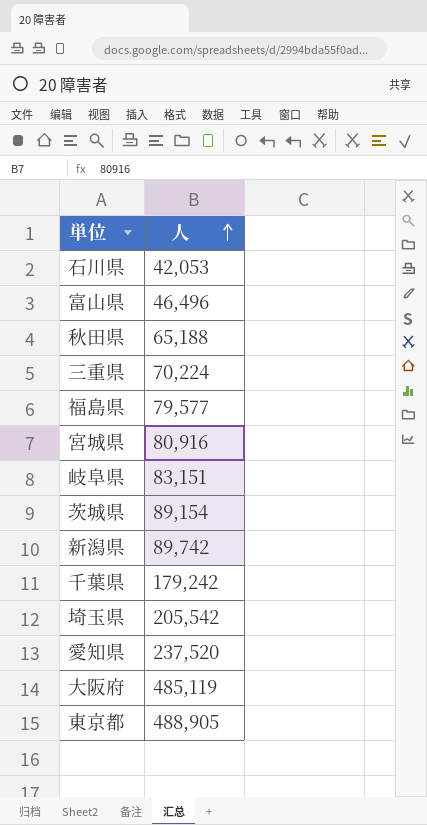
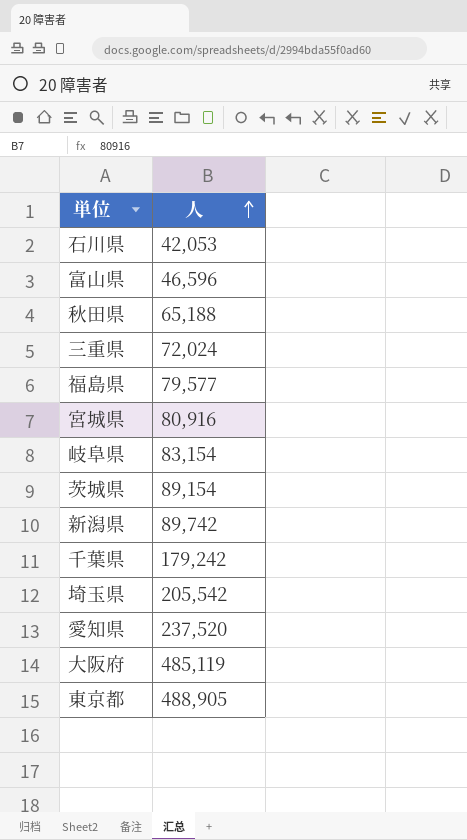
富山県 | 人: 46,496 -> 46,596
三重県 | 人: 70,224 -> 72,024
岐阜県 | 人: 83,151 -> 83,154

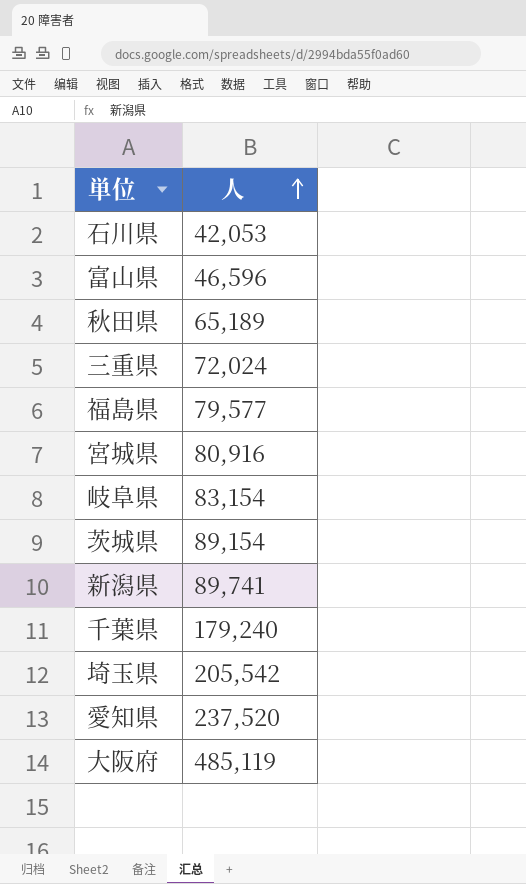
row 東京都: 488,905 -> none
秋田県 | 人: 65,188 -> 65,189
新潟県 | 人: 89,742 -> 89,741
千葉県 | 人: 179,242 -> 179,240

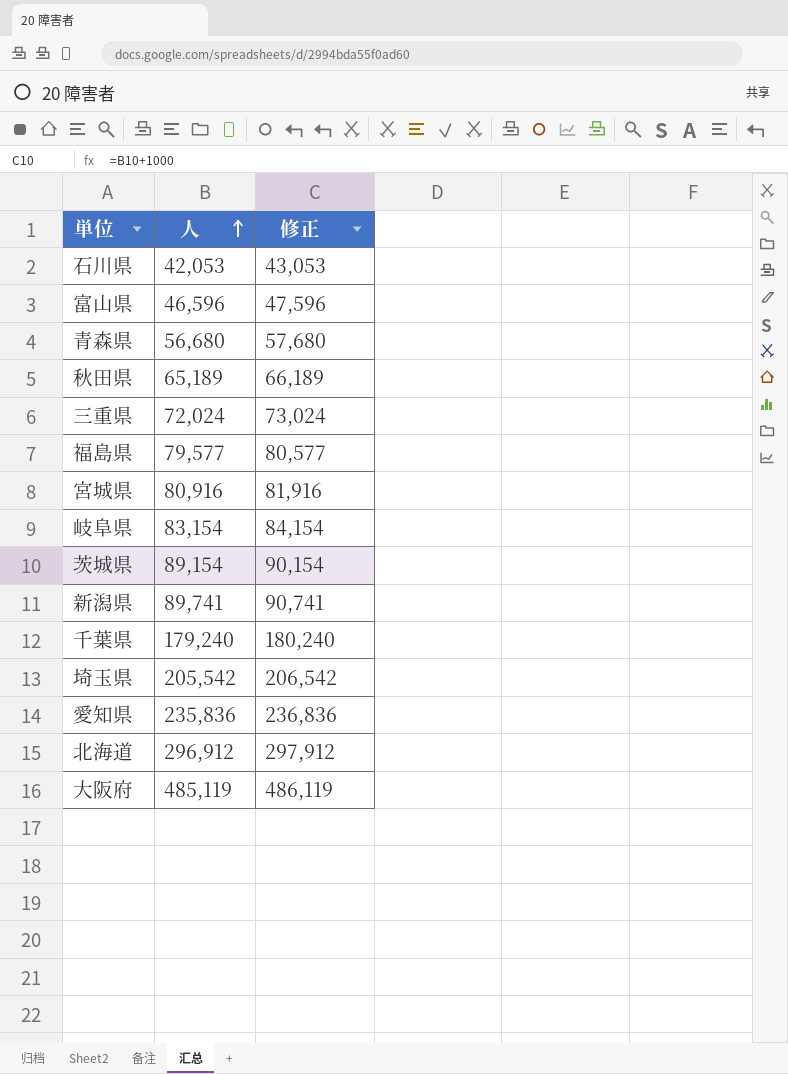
column 修正 | formula: none -> [人] + 1000
row 青森県: none -> 56,680 | 57,680
愛知県 | 人: 237,520 -> 235,836
row 北海道: none -> 296,912 | 297,912

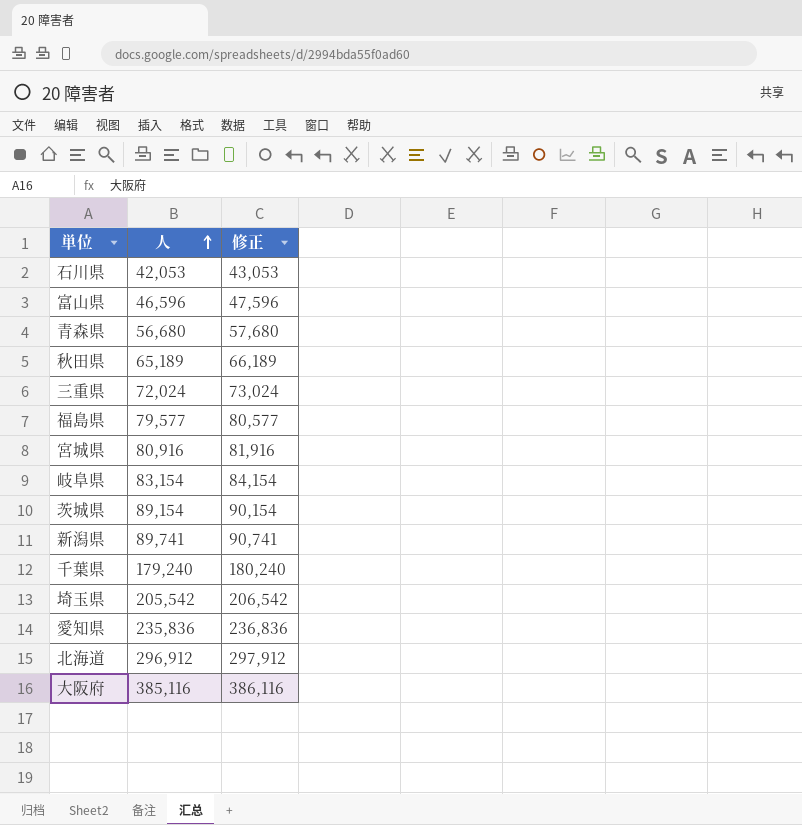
大阪府 | 人: 485,119 -> 385,116
大阪府 | 修正: 486,119 -> 386,116

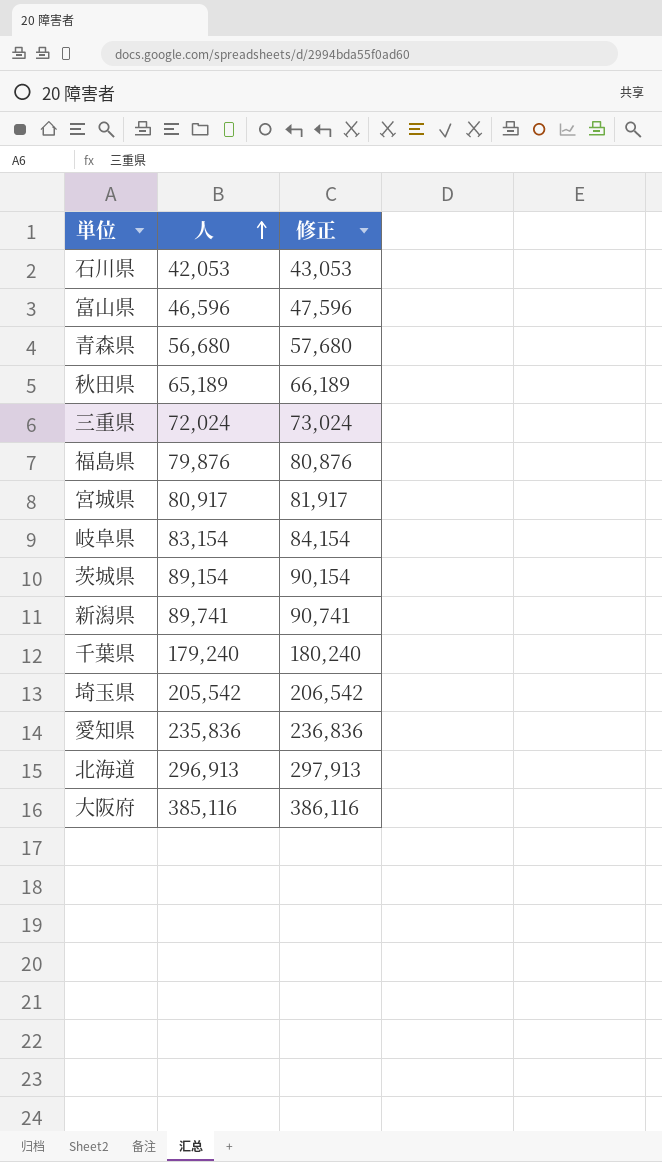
福島県 | 人: 79,577 -> 79,876
福島県 | 修正: 80,577 -> 80,876
宮城県 | 人: 80,916 -> 80,917
宮城県 | 修正: 81,916 -> 81,917
北海道 | 人: 296,912 -> 296,913
北海道 | 修正: 297,912 -> 297,913

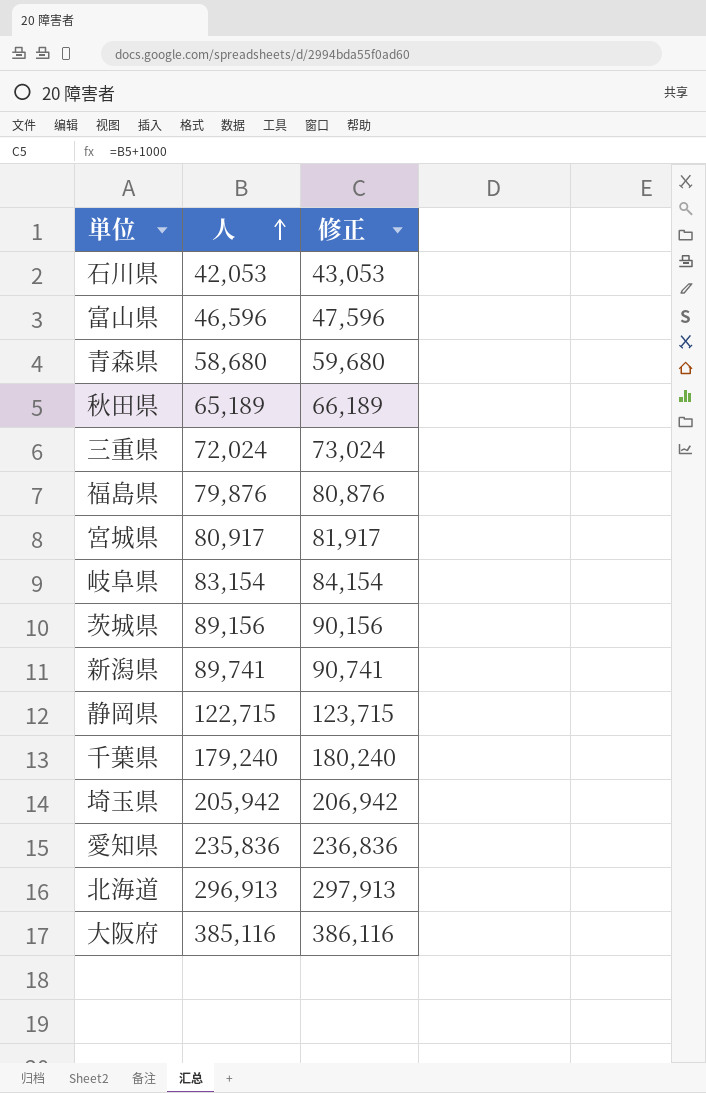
青森県 | 人: 56,680 -> 58,680
青森県 | 修正: 57,680 -> 59,680
茨城県 | 人: 89,154 -> 89,156
茨城県 | 修正: 90,154 -> 90,156
row 静岡県: none -> 122,715 | 123,715
埼玉県 | 人: 205,542 -> 205,942
埼玉県 | 修正: 206,542 -> 206,942

